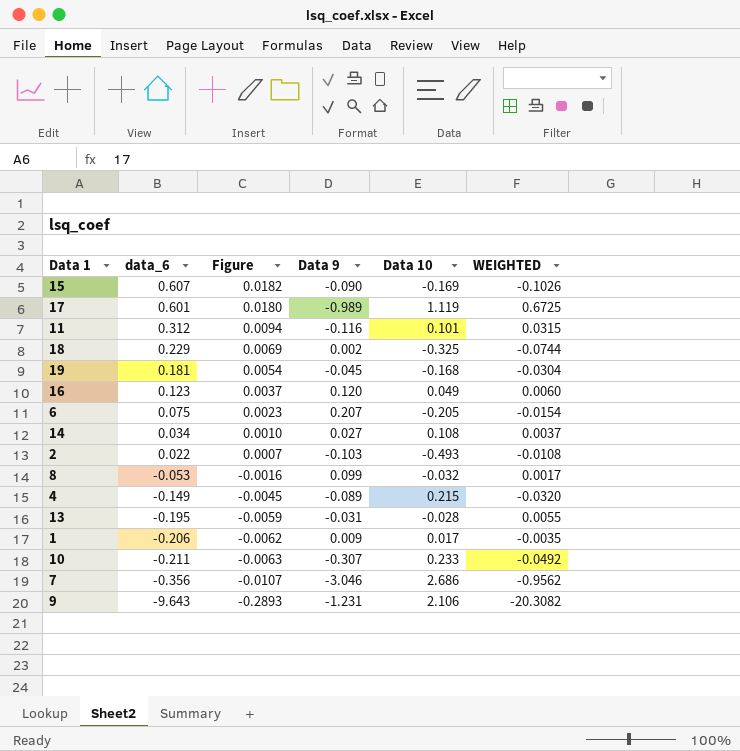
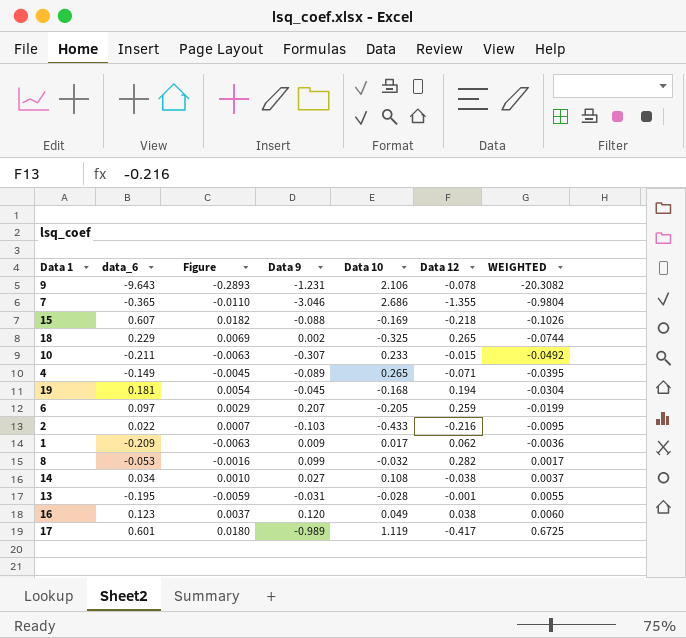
row order: data_6 descending -> WEIGHTED ascending
column Data 12 | position: none -> 6
row 11: 0.312 | 0.0094 | -0.116 | 0.101 | 0.0315 -> none
7 | data_6: -0.356 -> -0.365
7 | Figure: -0.0107 -> -0.0110
7 | WEIGHTED: -0.9562 -> -0.9804
15 | Data 9: -0.090 -> -0.088
4 | Data 10: 0.215 -> 0.265
4 | WEIGHTED: -0.0320 -> -0.0395
6 | data_6: 0.075 -> 0.097
6 | Figure: 0.0023 -> 0.0029
6 | WEIGHTED: -0.0154 -> -0.0199
2 | Data 10: -0.493 -> -0.433
2 | WEIGHTED: -0.0108 -> -0.0095
1 | data_6: -0.206 -> -0.209
1 | Figure: -0.0062 -> -0.0063
1 | WEIGHTED: -0.0035 -> -0.0036

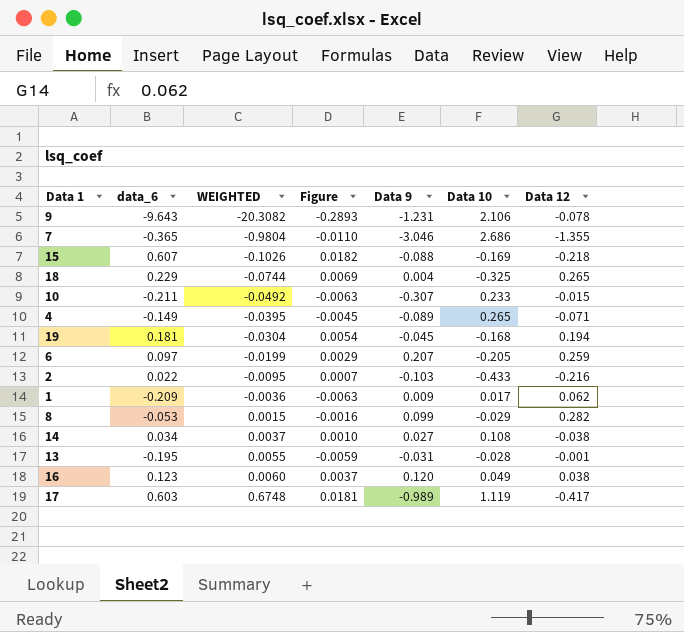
column WEIGHTED | position: 7 -> 3
18 | Data 9: 0.002 -> 0.004
8 | WEIGHTED: 0.0017 -> 0.0015
8 | Data 10: -0.032 -> -0.029
17 | data_6: 0.601 -> 0.603
17 | WEIGHTED: 0.6725 -> 0.6748
17 | Figure: 0.0180 -> 0.0181

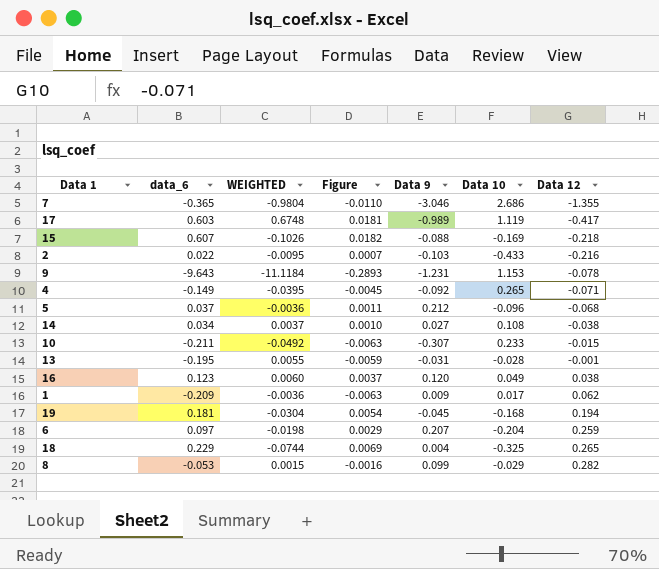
row order: WEIGHTED ascending -> Data 12 ascending
9 | WEIGHTED: -20.3082 -> -11.1184
9 | Data 10: 2.106 -> 1.153
4 | Data 9: -0.089 -> -0.092
row 5: none -> 0.037 | -0.0036 | 0.0011 | 0.212 | -0.096 | -0.068
6 | WEIGHTED: -0.0199 -> -0.0198
6 | Data 10: -0.205 -> -0.204

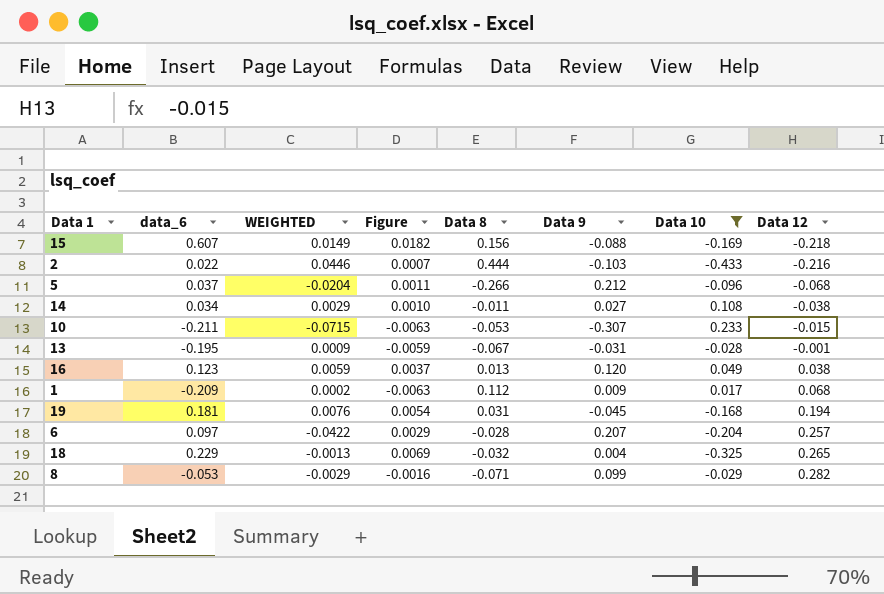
filter: none -> Data 10 <= 0.233
column WEIGHTED | formula: [data_6] * [Data 10] -> [Data 9] * [Data 10]
column Data 8 | position: none -> 5
1 | Data 12: 0.062 -> 0.068
6 | Data 12: 0.259 -> 0.257

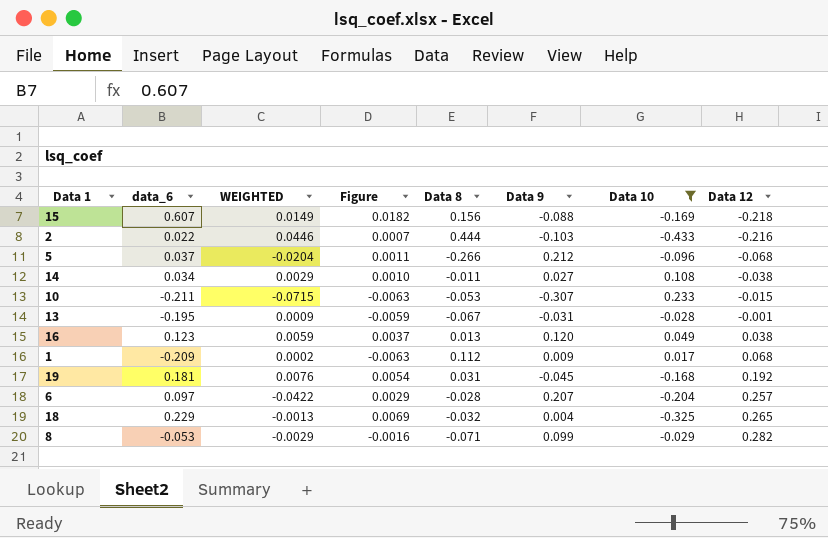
19 | Data 12: 0.194 -> 0.192

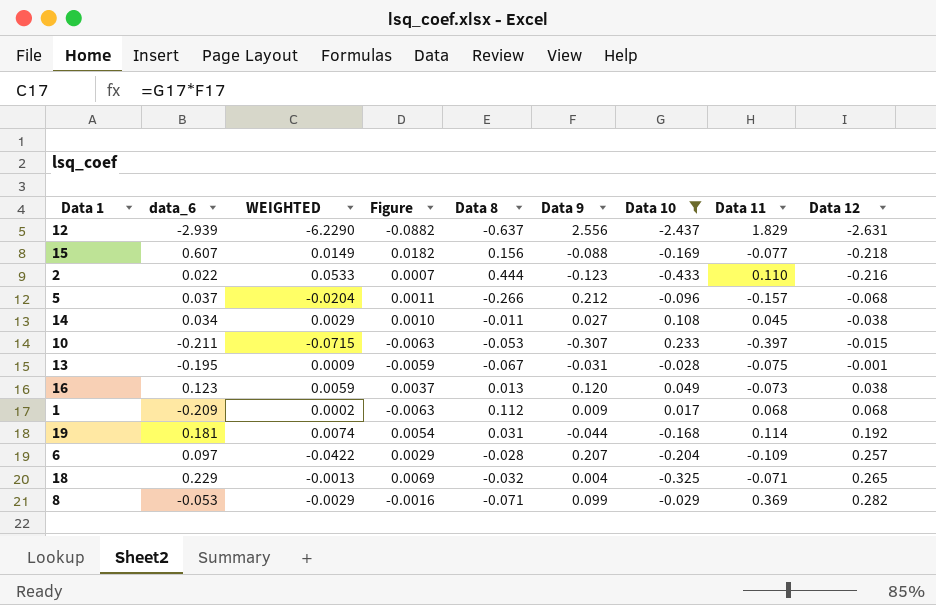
column Data 11 | position: none -> 8
row 12: none -> -2.939 | -6.2290 | -0.0882 | -0.637 | 2.556 | -2.437 | 1.829 | -2.631
2 | WEIGHTED: 0.0446 -> 0.0533
2 | Data 9: -0.103 -> -0.123
19 | WEIGHTED: 0.0076 -> 0.0074
19 | Data 9: -0.045 -> -0.044

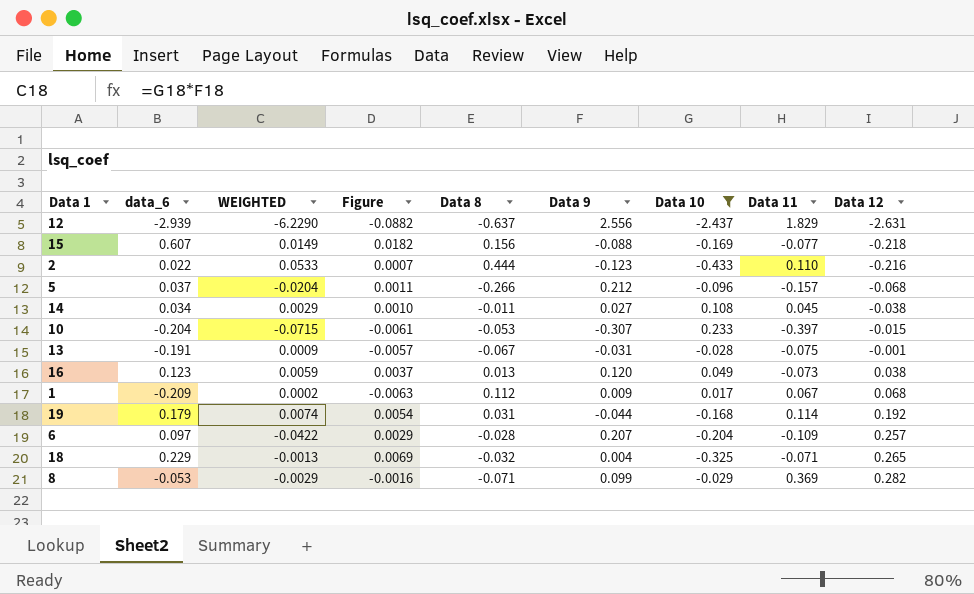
10 | data_6: -0.211 -> -0.204
10 | Figure: -0.0063 -> -0.0061
13 | data_6: -0.195 -> -0.191
13 | Figure: -0.0059 -> -0.0057
1 | Data 11: 0.068 -> 0.067
19 | data_6: 0.181 -> 0.179

